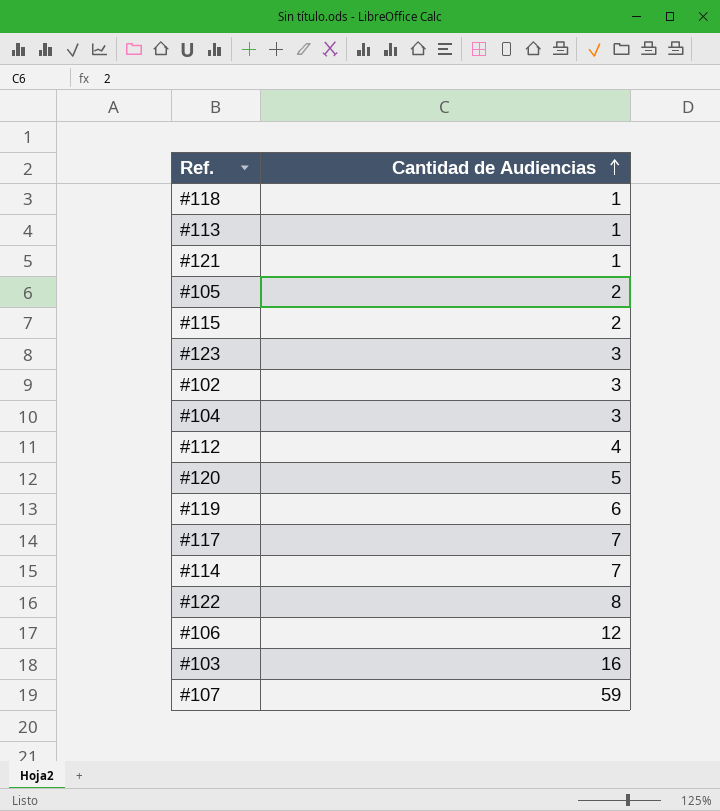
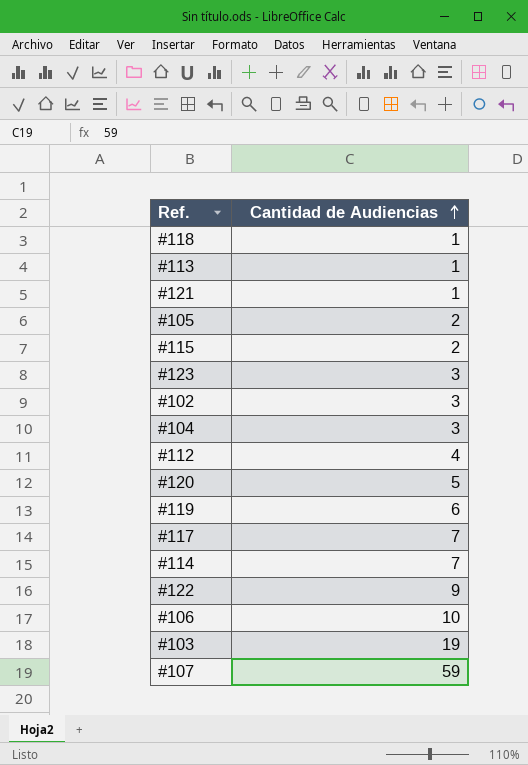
#122 | Cantidad de Audiencias: 8 -> 9
#106 | Cantidad de Audiencias: 12 -> 10
#103 | Cantidad de Audiencias: 16 -> 19

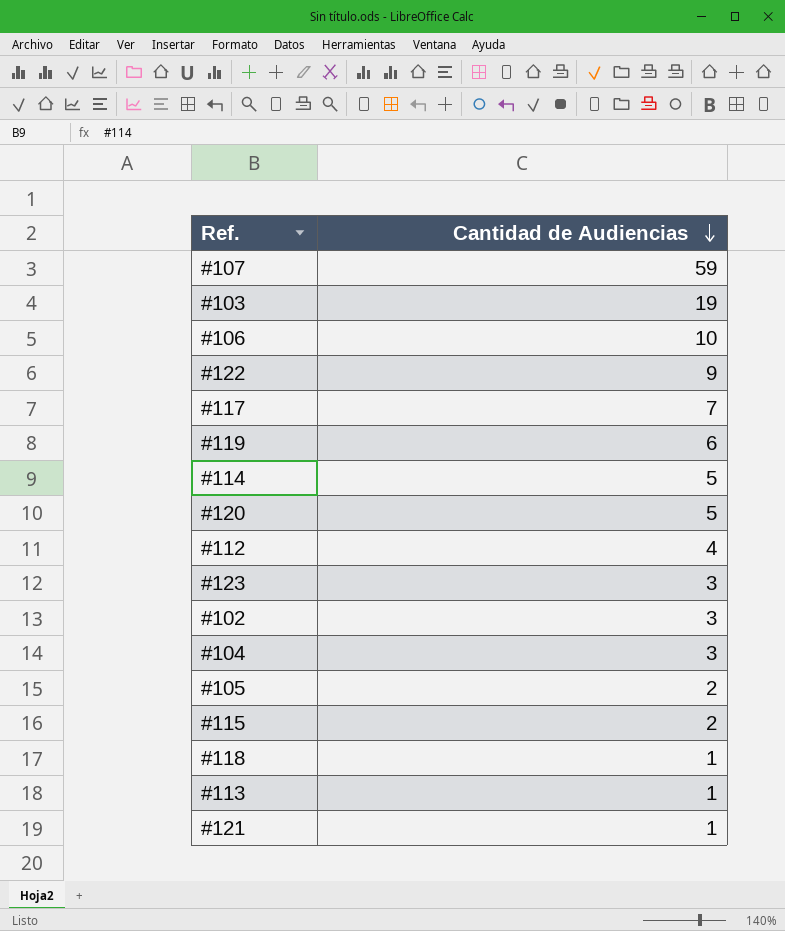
row order: Cantidad de Audiencias ascending -> Cantidad de Audiencias descending
#114 | Cantidad de Audiencias: 7 -> 5

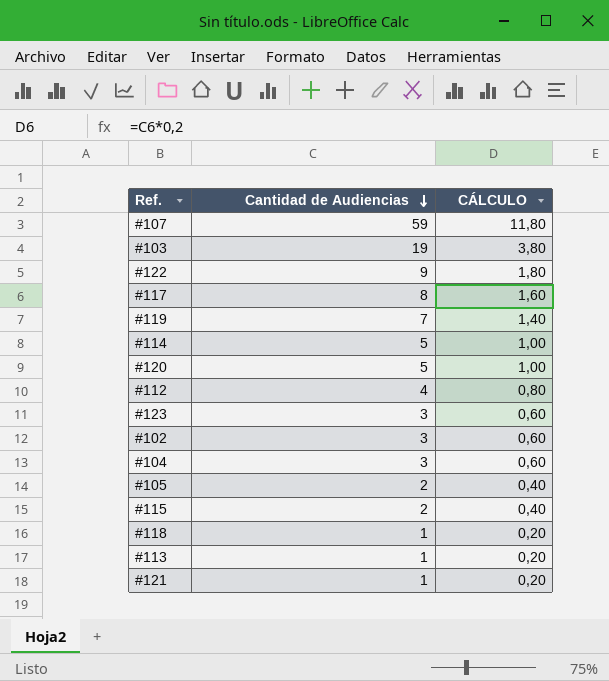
column CÁLCULO | formula: none -> [Cantidad de Audiencias] * 0,2
row #106: 10 -> none
#117 | Cantidad de Audiencias: 7 -> 8
#119 | Cantidad de Audiencias: 6 -> 7

